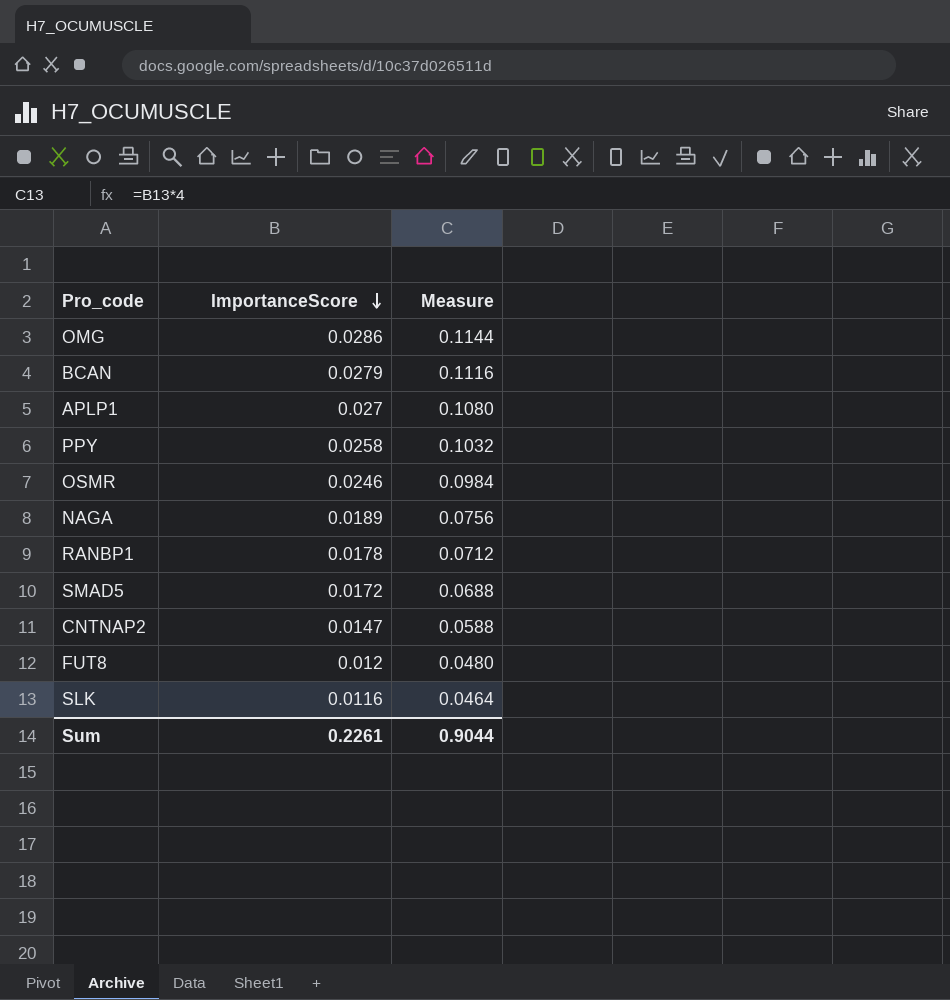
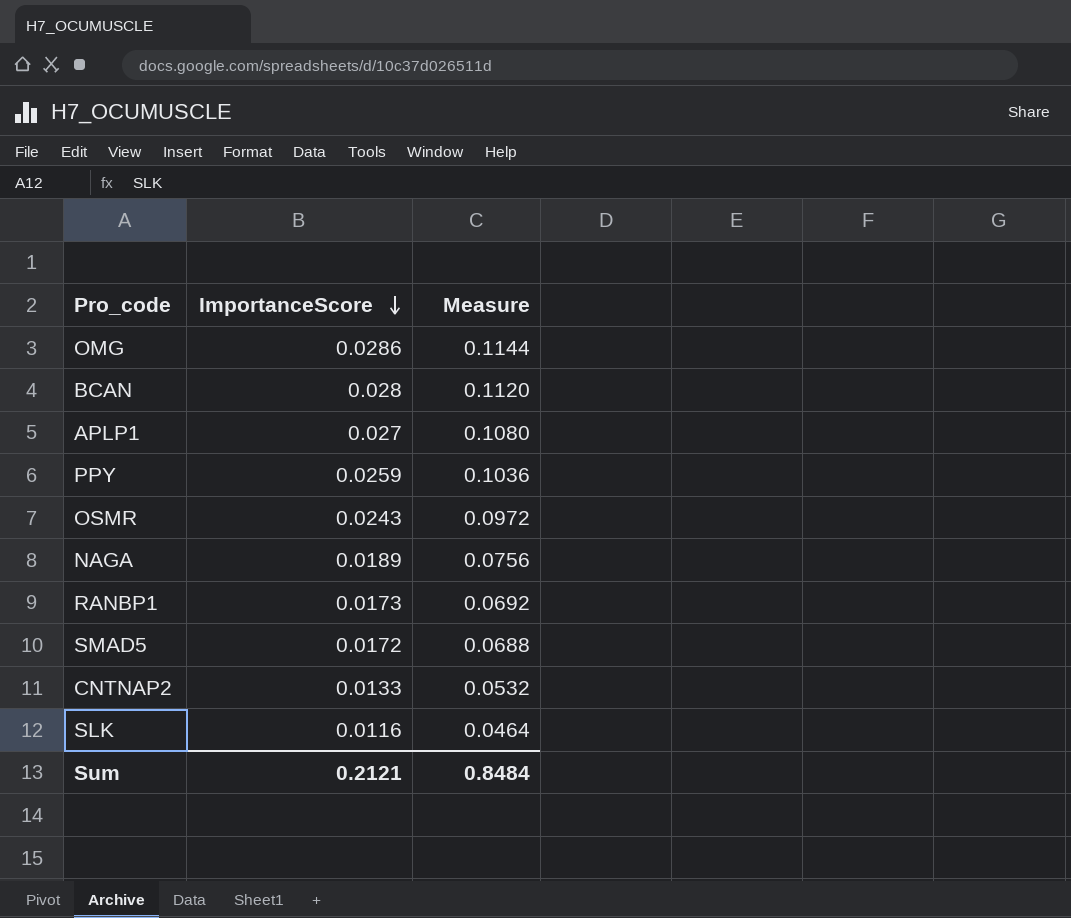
row FUT8: 0.012 | 0.0480 -> none
BCAN | ImportanceScore: 0.0279 -> 0.028
BCAN | Measure: 0.1116 -> 0.1120
PPY | ImportanceScore: 0.0258 -> 0.0259
PPY | Measure: 0.1032 -> 0.1036
OSMR | ImportanceScore: 0.0246 -> 0.0243
OSMR | Measure: 0.0984 -> 0.0972
RANBP1 | ImportanceScore: 0.0178 -> 0.0173
RANBP1 | Measure: 0.0712 -> 0.0692
CNTNAP2 | ImportanceScore: 0.0147 -> 0.0133
CNTNAP2 | Measure: 0.0588 -> 0.0532
Sum | ImportanceScore: 0.2261 -> 0.2121
Sum | Measure: 0.9044 -> 0.8484

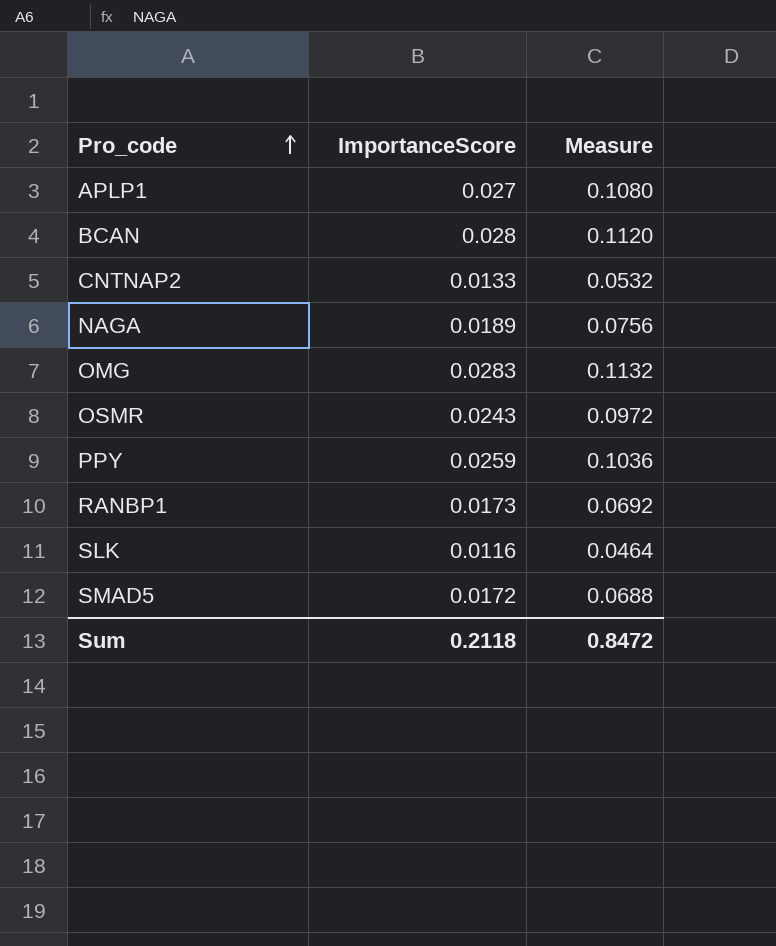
row order: ImportanceScore descending -> Pro_code ascending
OMG | ImportanceScore: 0.0286 -> 0.0283
OMG | Measure: 0.1144 -> 0.1132
Sum | ImportanceScore: 0.2121 -> 0.2118
Sum | Measure: 0.8484 -> 0.8472

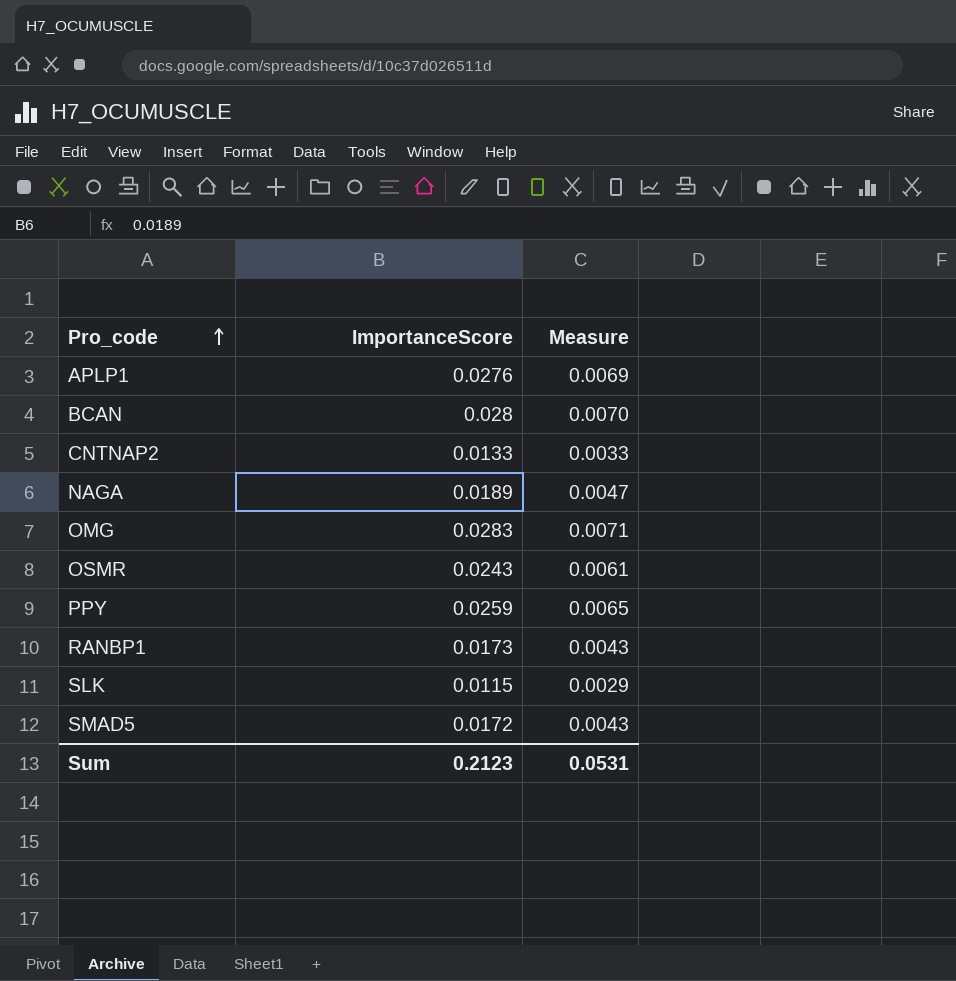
column Measure | formula: [ImportanceScore] * 4 -> [ImportanceScore] * 0.25
APLP1 | ImportanceScore: 0.027 -> 0.0276
SLK | ImportanceScore: 0.0116 -> 0.0115
Sum | ImportanceScore: 0.2118 -> 0.2123
Sum | Measure: 0.8472 -> 0.0531

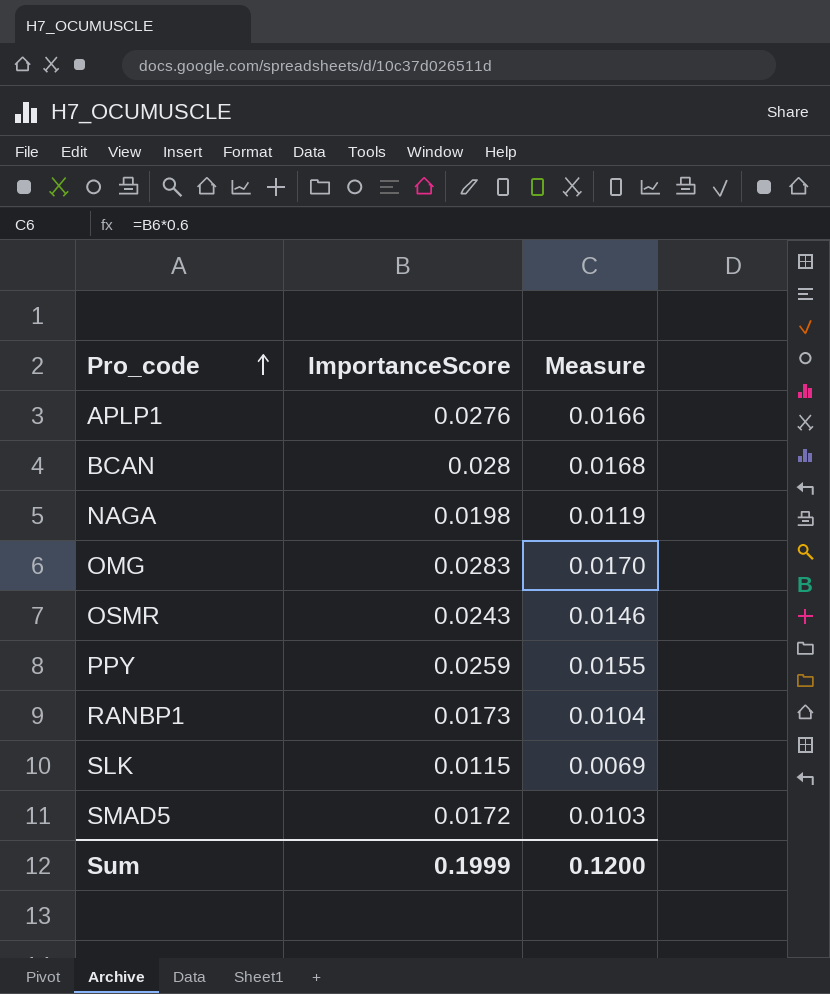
column Measure | formula: [ImportanceScore] * 0.25 -> [ImportanceScore] * 0.6
row CNTNAP2: 0.0133 | 0.0033 -> none
NAGA | ImportanceScore: 0.0189 -> 0.0198
Sum | ImportanceScore: 0.2123 -> 0.1999
Sum | Measure: 0.0531 -> 0.1200

